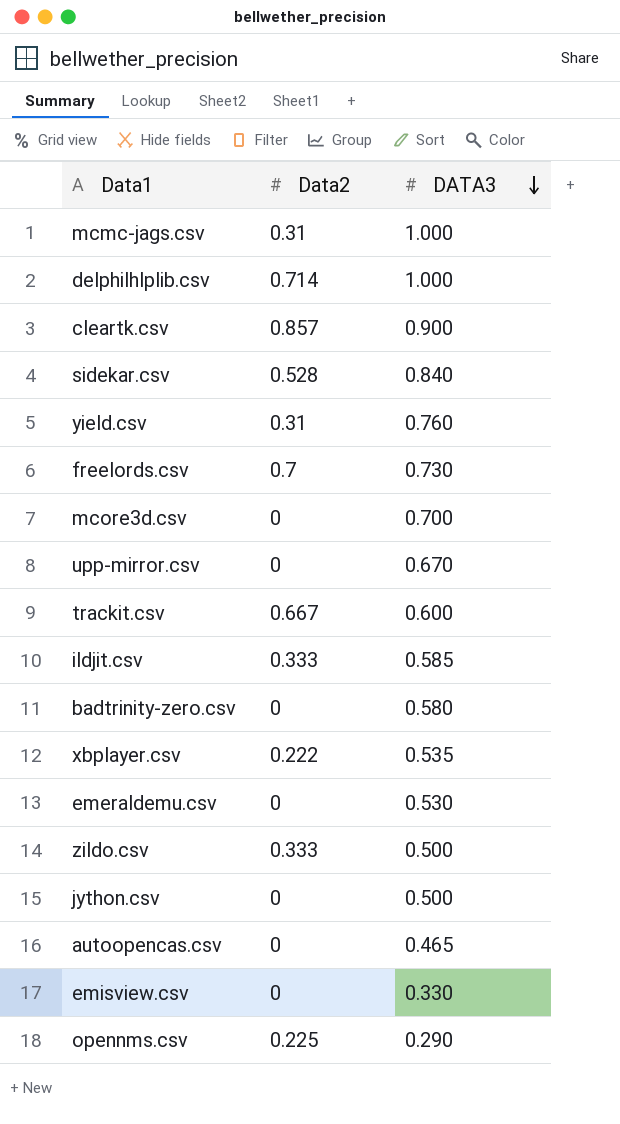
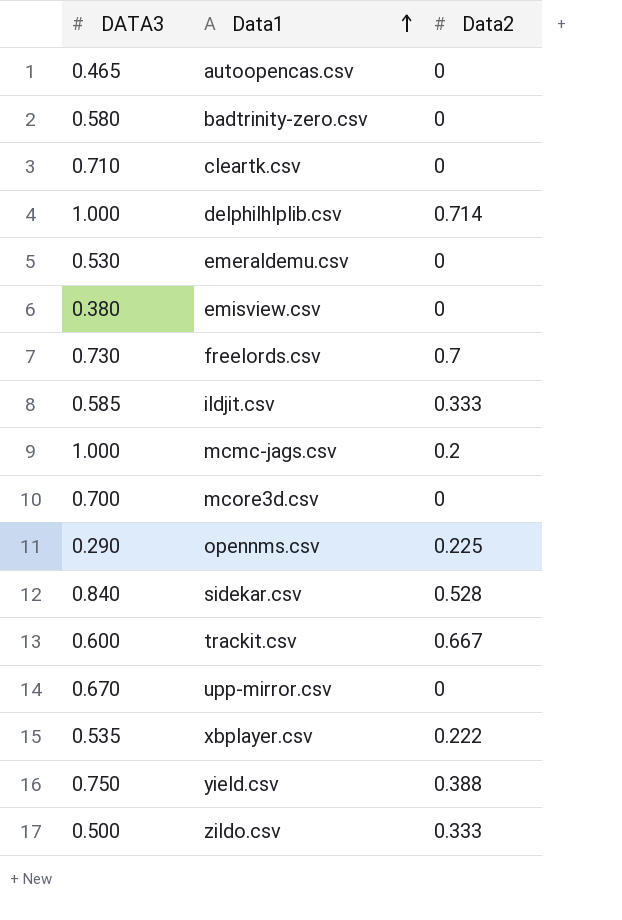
row order: DATA3 descending -> Data1 ascending
column DATA3 | position: 3 -> 1
row jython.csv: 0 | 0.500 -> none
cleartk.csv | DATA3: 0.900 -> 0.710
cleartk.csv | Data2: 0.857 -> 0
emisview.csv | DATA3: 0.330 -> 0.380
mcmc-jags.csv | Data2: 0.31 -> 0.2
yield.csv | DATA3: 0.760 -> 0.750
yield.csv | Data2: 0.31 -> 0.388

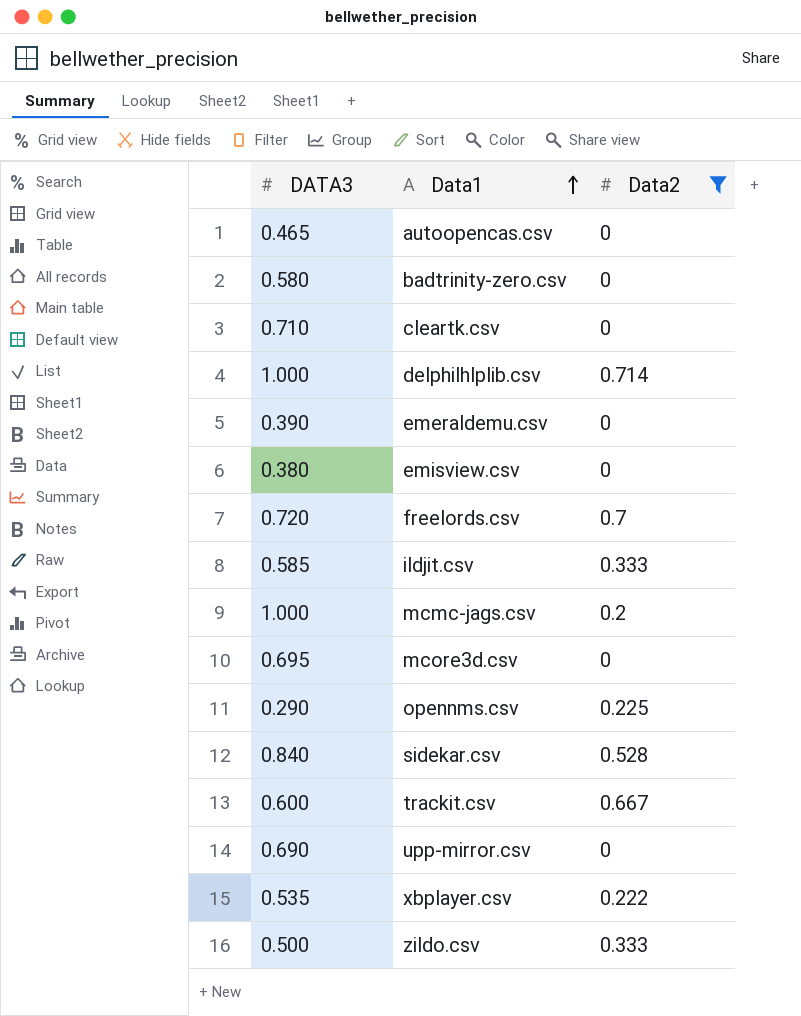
filter: none -> Data2 != 0.388
emeraldemu.csv | DATA3: 0.530 -> 0.390
freelords.csv | DATA3: 0.730 -> 0.720
mcore3d.csv | DATA3: 0.700 -> 0.695
upp-mirror.csv | DATA3: 0.670 -> 0.690

